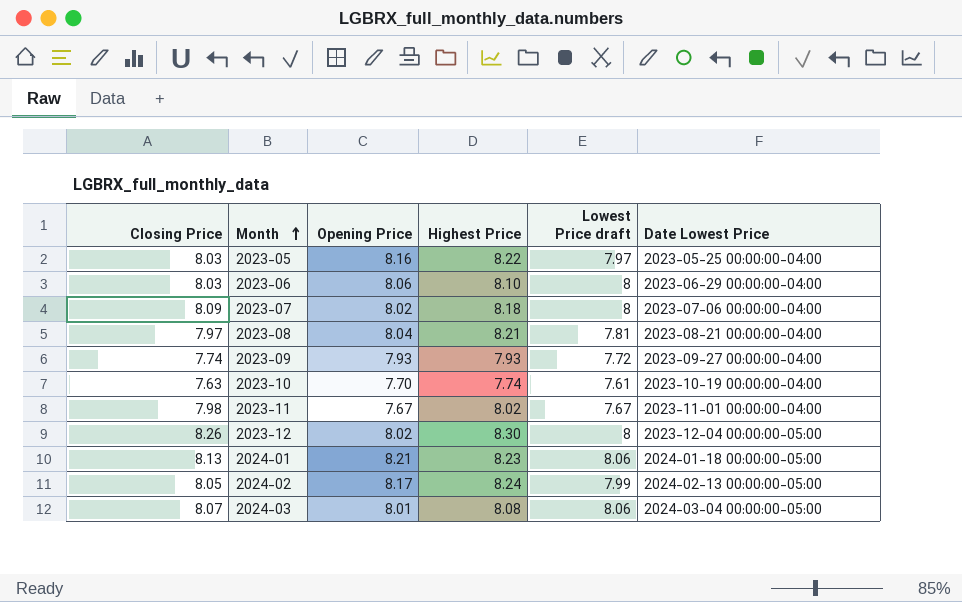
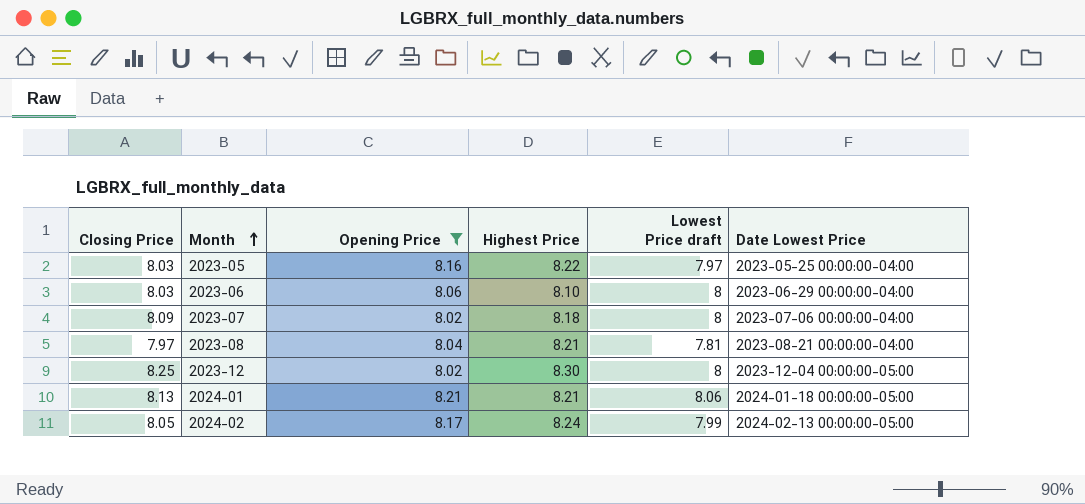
filter: none -> Opening Price >= 8.02
2023-12 | Closing Price: 8.26 -> 8.25
2024-01 | Highest Price: 8.23 -> 8.21

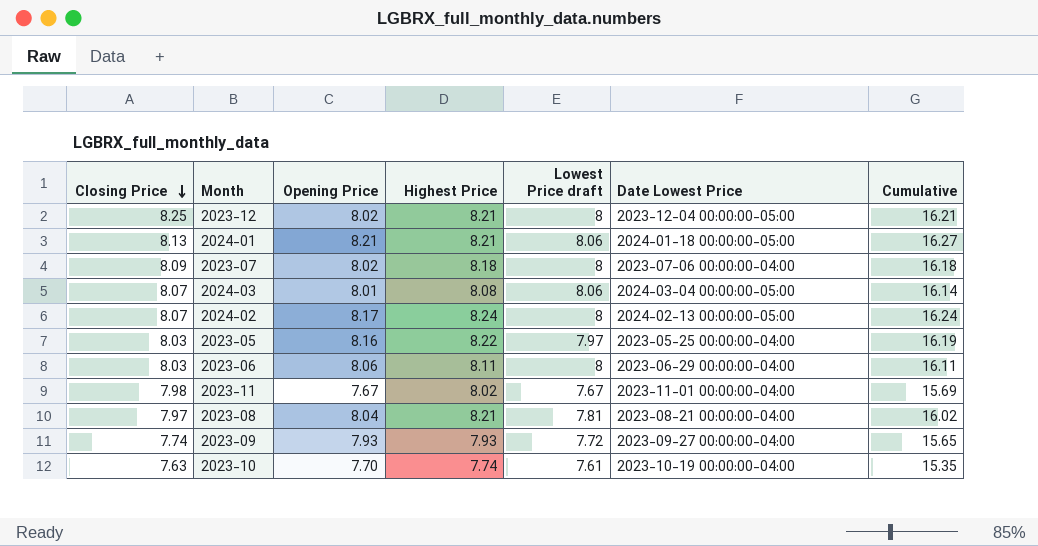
filter: Opening Price >= 8.02 -> none
row order: Month ascending -> Closing Price descending
column Cumulative | formula: none -> [Highest Price] + [Lowest Price draft]
2023-12 | Highest Price: 8.30 -> 8.21
2024-02 | Closing Price: 8.05 -> 8.07
2024-02 | Lowest Price draft: 7.99 -> 8
2023-06 | Highest Price: 8.10 -> 8.11

